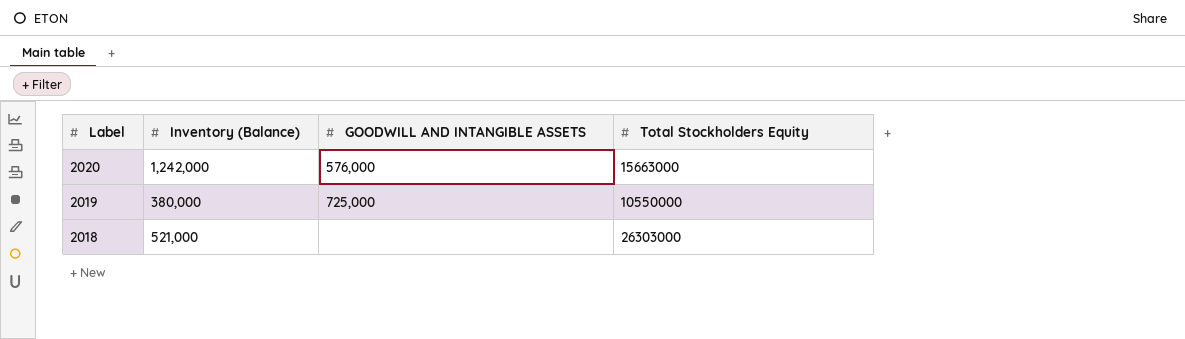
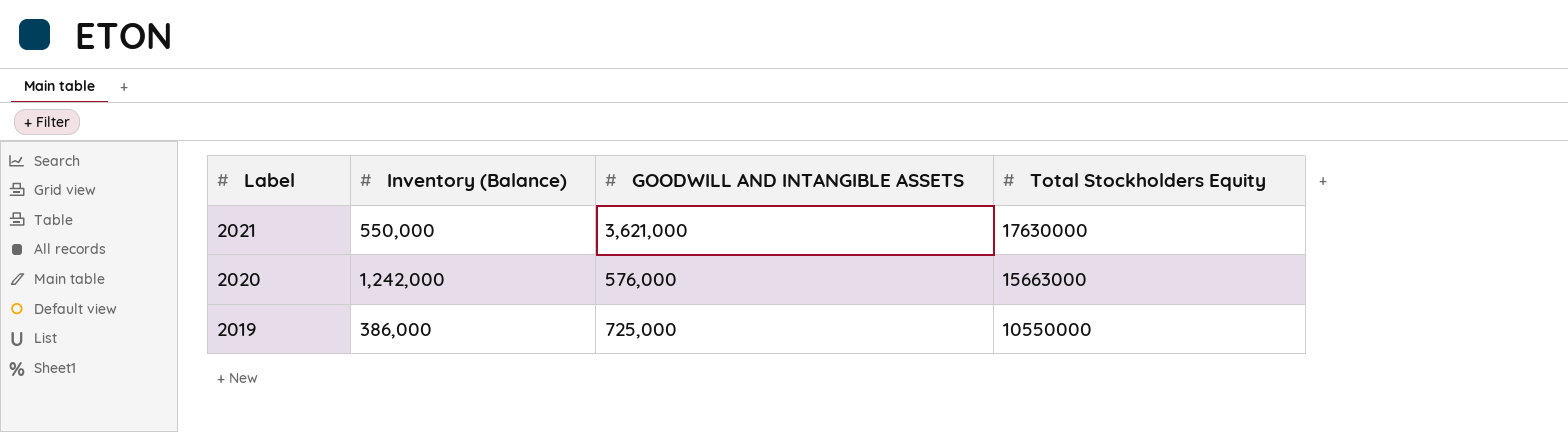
row 2018: 521,000 | none | 26303000 -> none
row 2021: none -> 550,000 | 3,621,000 | 17630000
2019 | Inventory (Balance): 380,000 -> 386,000

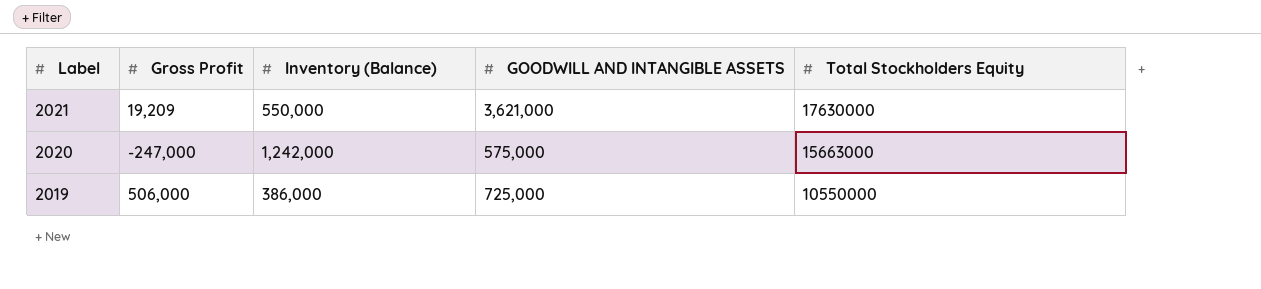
column Gross Profit | position: none -> 2
2020 | GOODWILL AND INTANGIBLE ASSETS: 576,000 -> 575,000

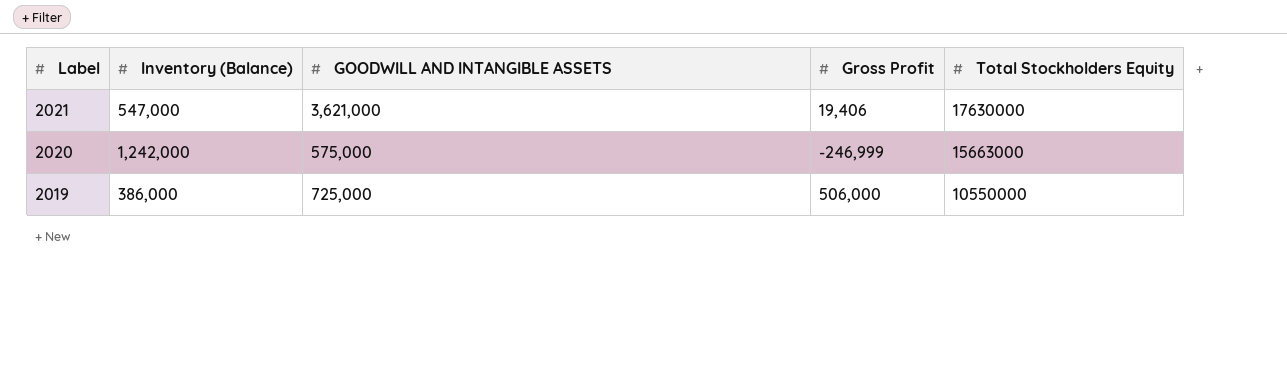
column Gross Profit | position: 2 -> 4
2021 | Inventory (Balance): 550,000 -> 547,000
2021 | Gross Profit: 19,209 -> 19,406
2020 | Gross Profit: -247,000 -> -246,999

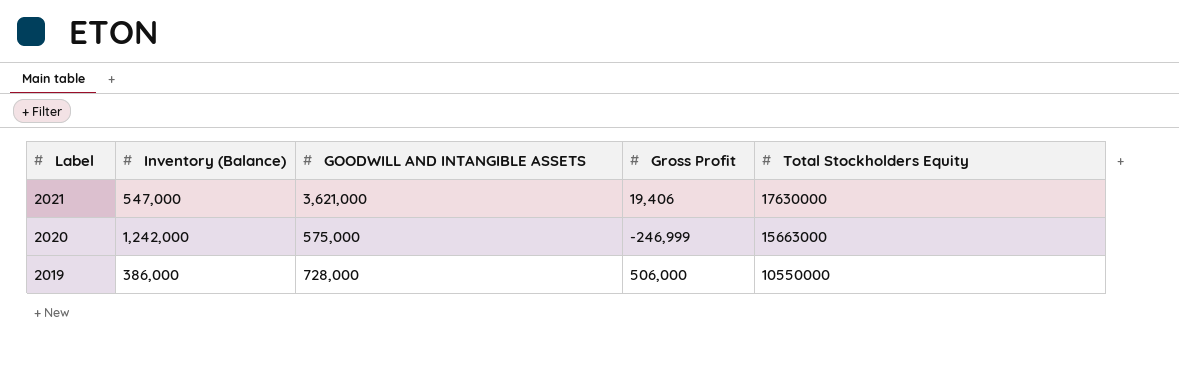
2019 | GOODWILL AND INTANGIBLE ASSETS: 725,000 -> 728,000

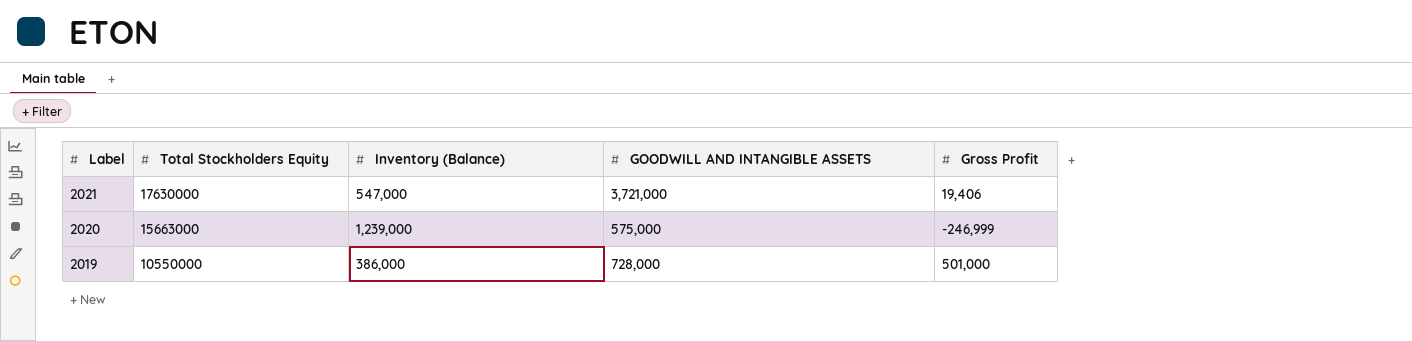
column Total Stockholders Equity | position: 5 -> 2
2021 | GOODWILL AND INTANGIBLE ASSETS: 3,621,000 -> 3,721,000
2020 | Inventory (Balance): 1,242,000 -> 1,239,000
2019 | Gross Profit: 506,000 -> 501,000

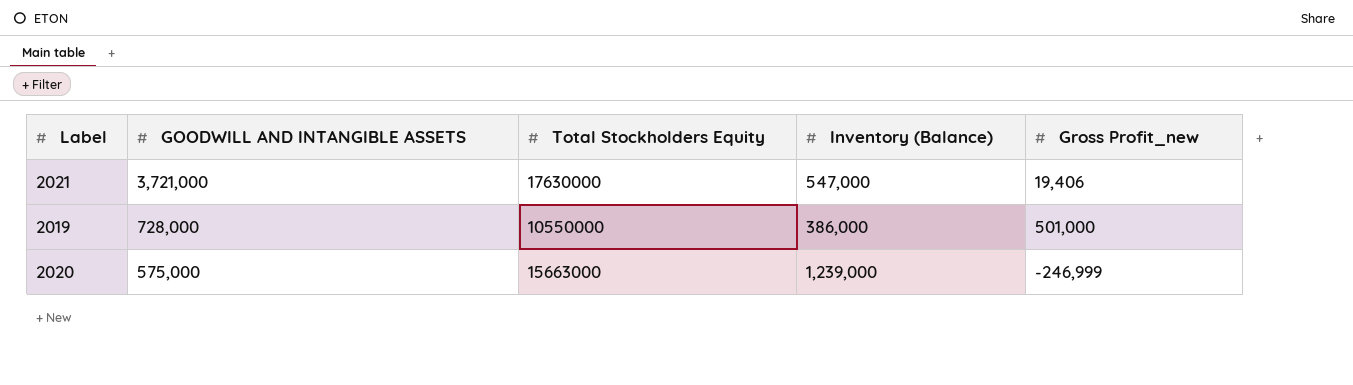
row order: Label descending -> GOODWILL AND INTANGIBLE ASSETS descending
column GOODWILL AND INTANGIBLE ASSETS | position: 4 -> 2
column name: Gross Profit -> Gross Profit_new

